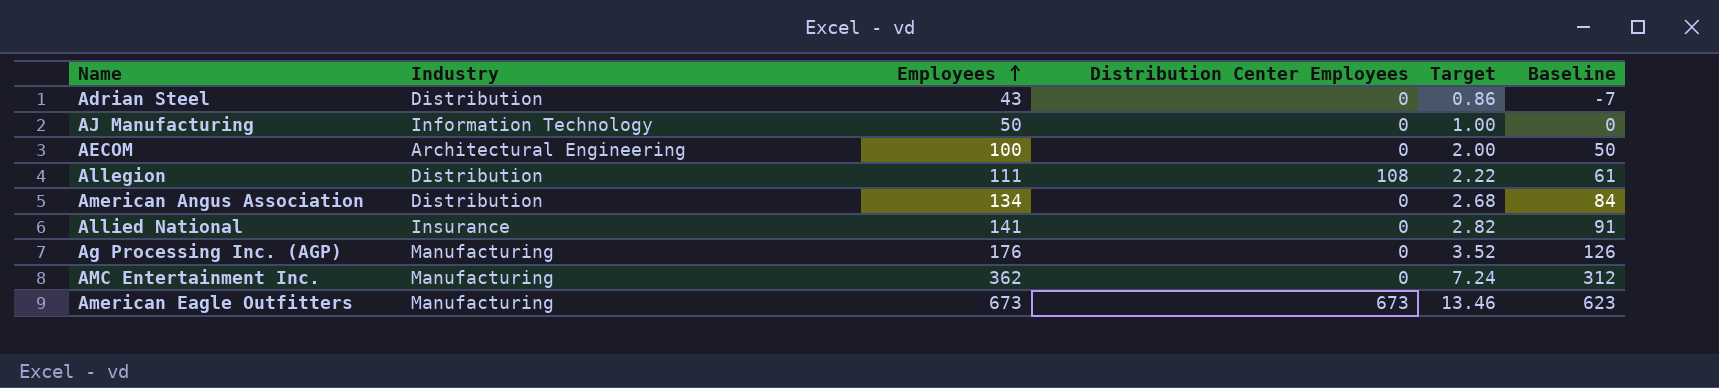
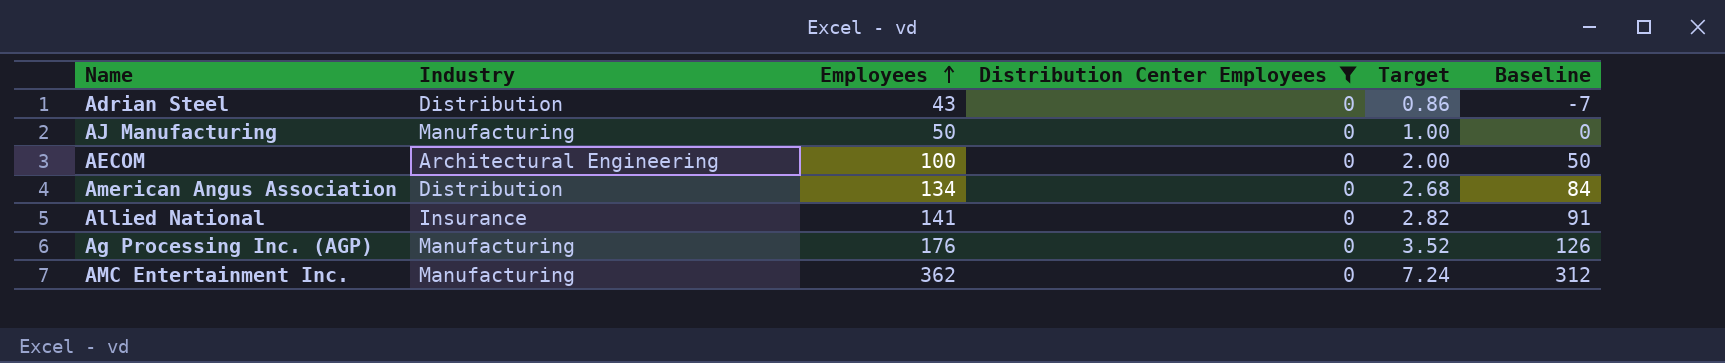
filter: none -> Distribution Center Employees = 0
AJ Manufacturing | Industry: Information Technology -> Manufacturing

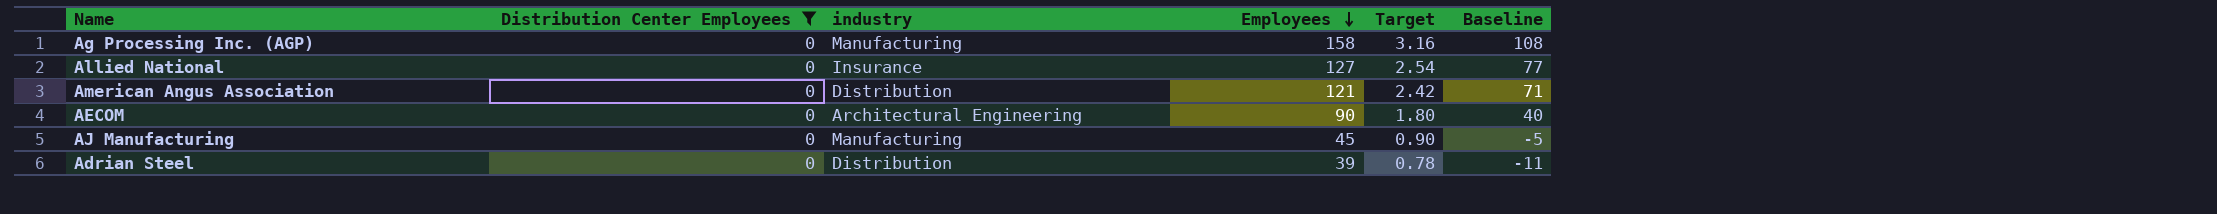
row order: Employees ascending -> Employees descending
column Distribution Center Employees | position: 4 -> 2
column name: Industry -> industry
row AMC Entertainment Inc.: Manufacturing | 362 | 0 | 7.24 | 312 -> none
Ag Processing Inc. (AGP) | Employees: 176 -> 158
Ag Processing Inc. (AGP) | Target: 3.52 -> 3.16
Ag Processing Inc. (AGP) | Baseline: 126 -> 108
Allied National | Employees: 141 -> 127
Allied National | Target: 2.82 -> 2.54
Allied National | Baseline: 91 -> 77
American Angus Association | Employees: 134 -> 121
American Angus Association | Target: 2.68 -> 2.42
American Angus Association | Baseline: 84 -> 71
AECOM | Employees: 100 -> 90
AECOM | Target: 2.00 -> 1.80
AECOM | Baseline: 50 -> 40
AJ Manufacturing | Employees: 50 -> 45
AJ Manufacturing | Target: 1.00 -> 0.90
AJ Manufacturing | Baseline: 0 -> -5
Adrian Steel | Employees: 43 -> 39
Adrian Steel | Target: 0.86 -> 0.78
Adrian Steel | Baseline: -7 -> -11

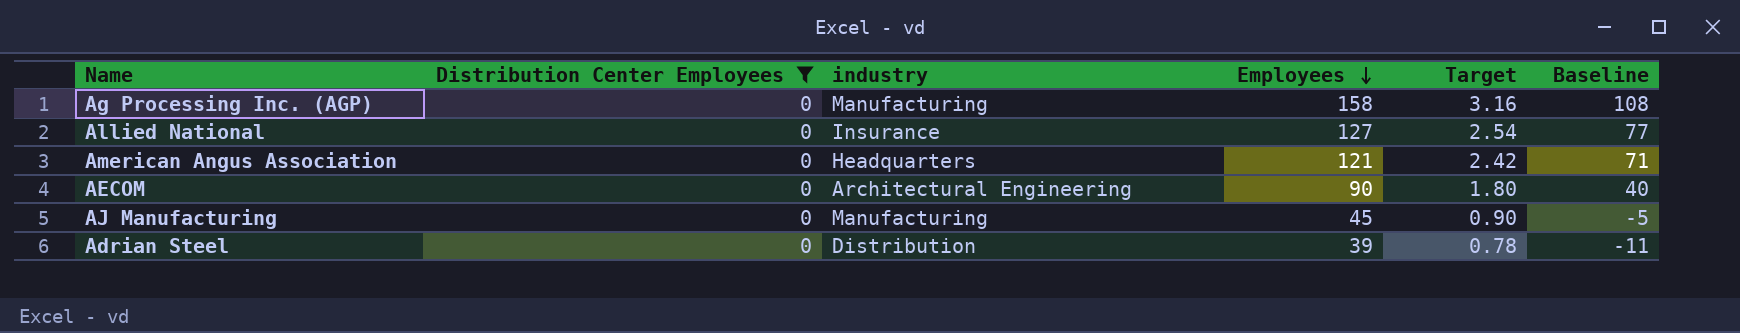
American Angus Association | industry: Distribution -> Headquarters

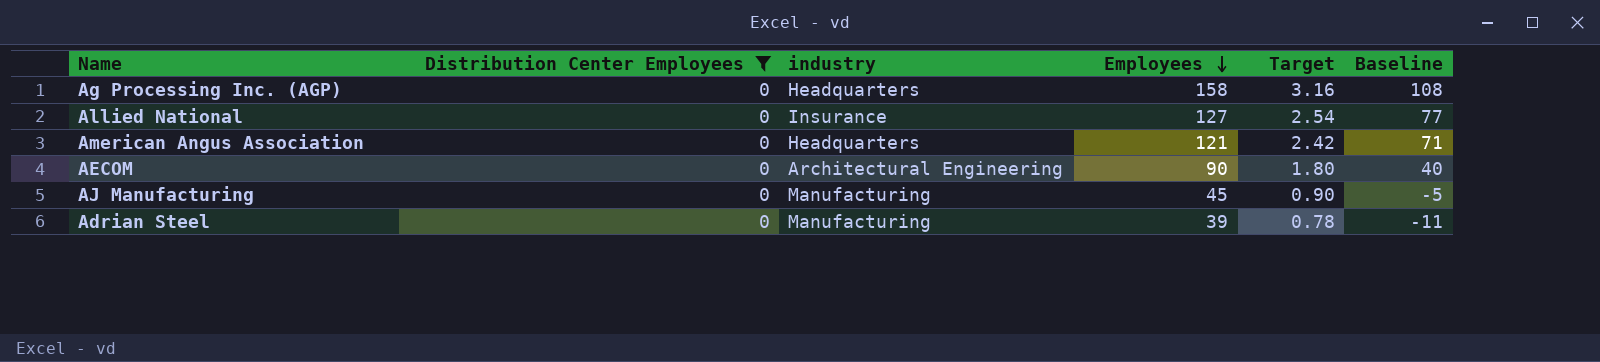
Ag Processing Inc. (AGP) | industry: Manufacturing -> Headquarters
Adrian Steel | industry: Distribution -> Manufacturing

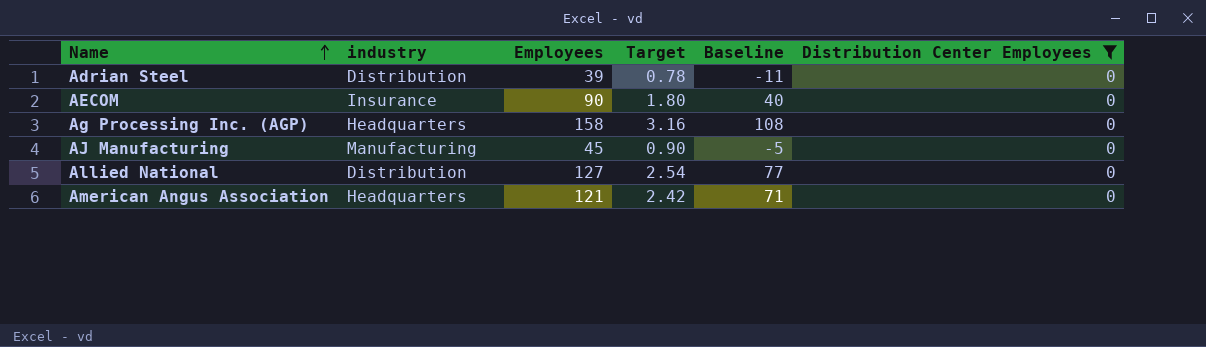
row order: Employees descending -> Name ascending
column Distribution Center Employees | position: 2 -> 6
Adrian Steel | industry: Manufacturing -> Distribution
AECOM | industry: Architectural Engineering -> Insurance
Allied National | industry: Insurance -> Distribution

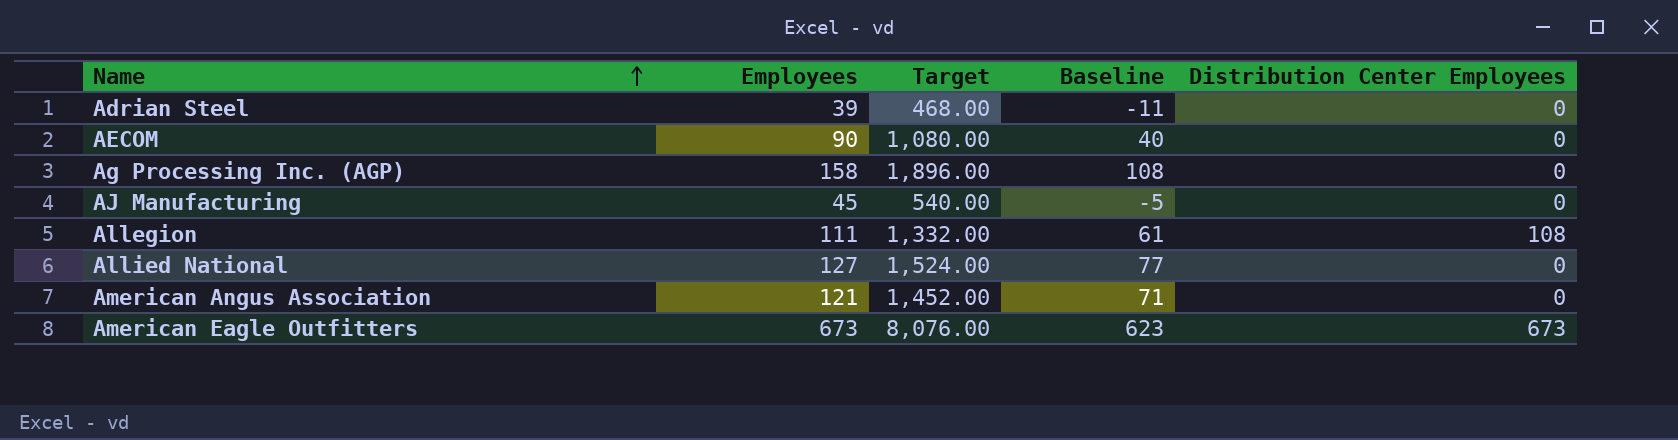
filter: Distribution Center Employees = 0 -> none
column industry | position: 2 -> none
column Target | formula: [Employees] * 0.02 -> [Employees] * 12

